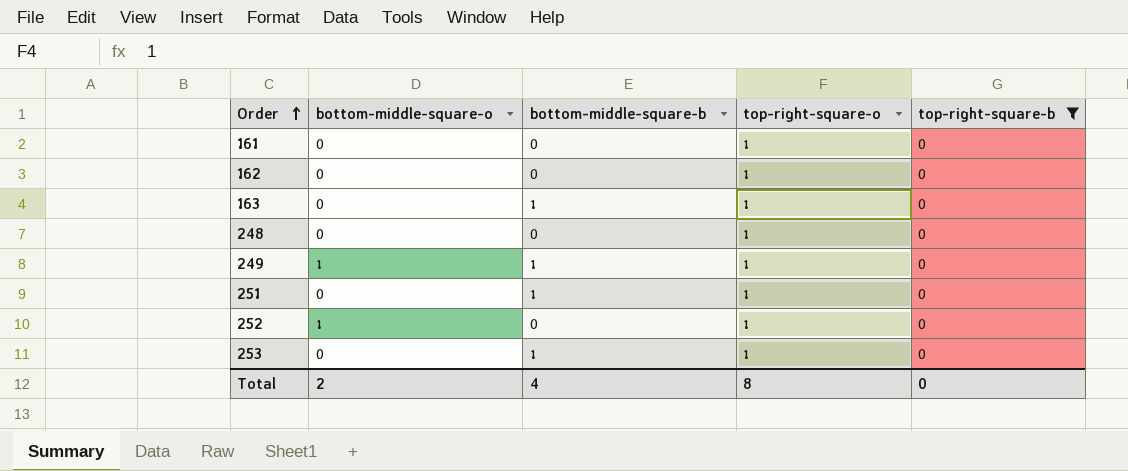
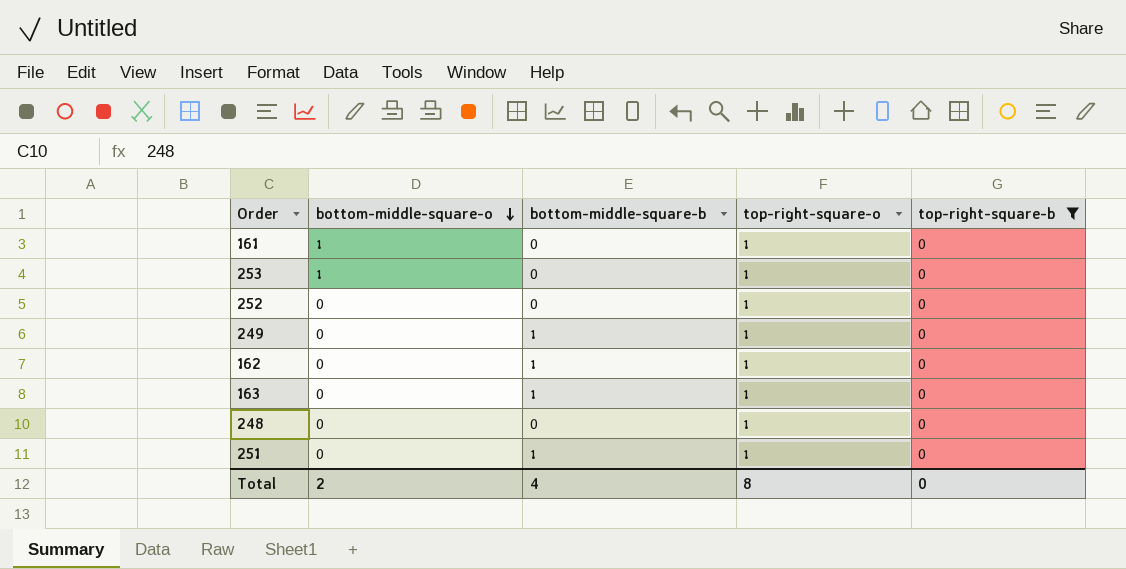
row order: Order ascending -> bottom-middle-square-o descending
161 | bottom-middle-square-o: 0 -> 1
253 | bottom-middle-square-o: 0 -> 1
253 | bottom-middle-square-b: 1 -> 0
252 | bottom-middle-square-o: 1 -> 0
249 | bottom-middle-square-o: 1 -> 0
162 | bottom-middle-square-b: 0 -> 1

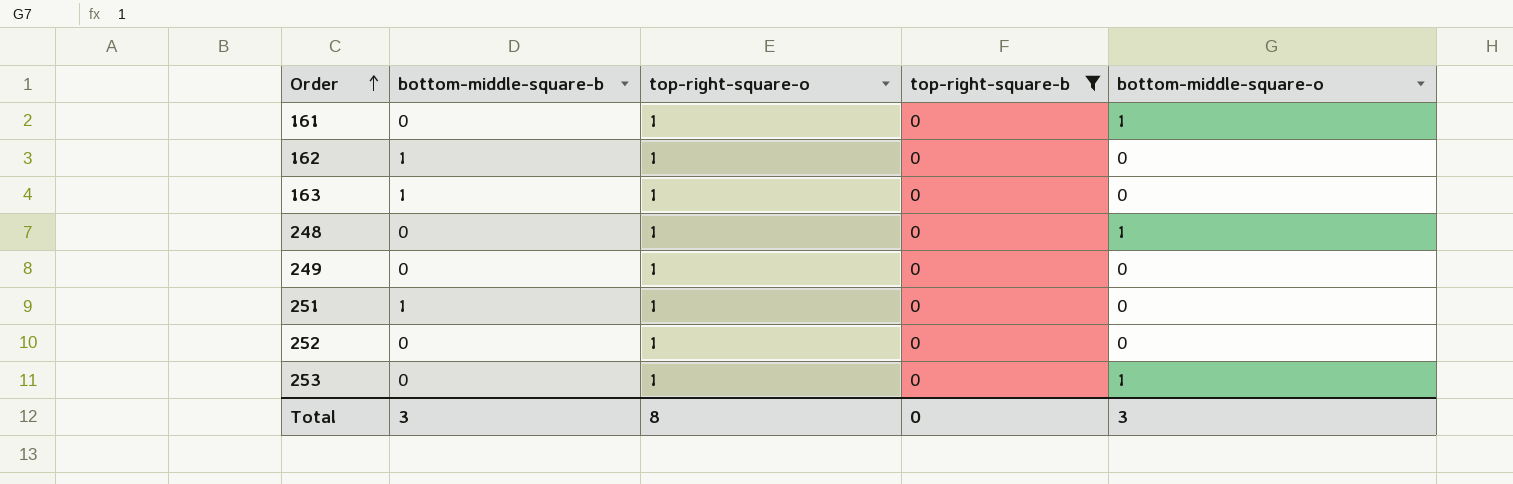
row order: bottom-middle-square-o descending -> Order ascending
column bottom-middle-square-o | position: 2 -> 5
248 | bottom-middle-square-o: 0 -> 1
249 | bottom-middle-square-b: 1 -> 0
Total | bottom-middle-square-b: 4 -> 3
Total | bottom-middle-square-o: 2 -> 3

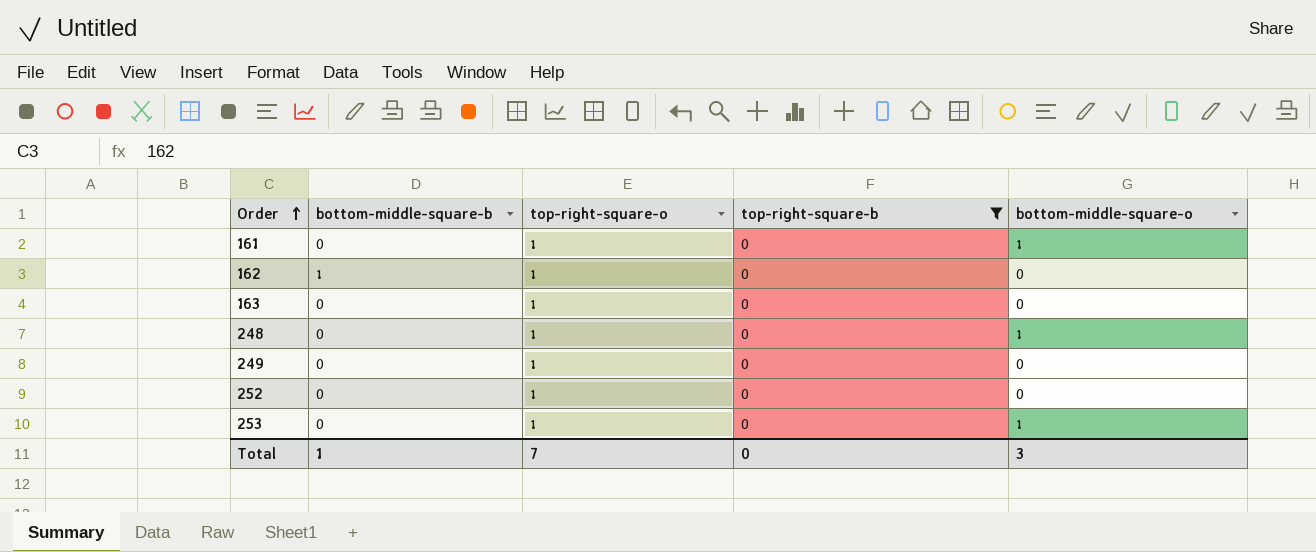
row 251: 1 | 1 | 0 | 0 -> none
163 | bottom-middle-square-b: 1 -> 0
Total | bottom-middle-square-b: 3 -> 1
Total | top-right-square-o: 8 -> 7

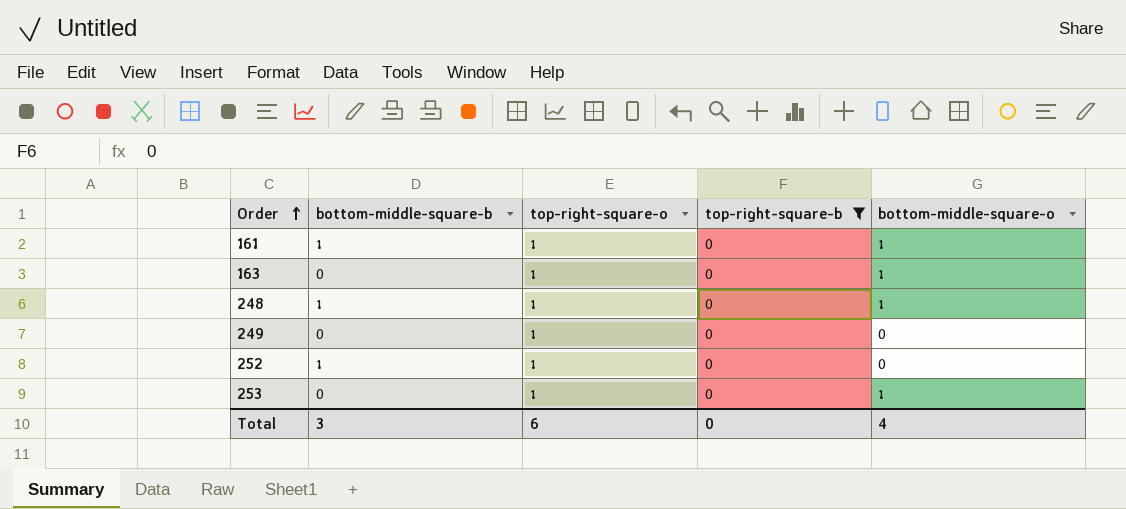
row 162: 1 | 1 | 0 | 0 -> none
161 | bottom-middle-square-b: 0 -> 1
163 | bottom-middle-square-o: 0 -> 1
248 | bottom-middle-square-b: 0 -> 1
252 | bottom-middle-square-b: 0 -> 1
Total | bottom-middle-square-b: 1 -> 3
Total | top-right-square-o: 7 -> 6
Total | bottom-middle-square-o: 3 -> 4

